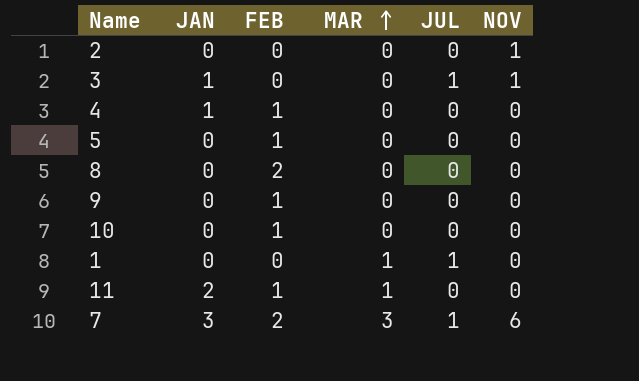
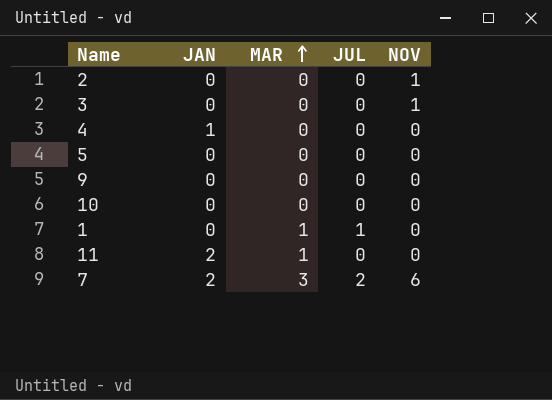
column FEB | position: 3 -> none
row 8: 0 | 2 | 0 | 0 | 0 -> none
3 | JAN: 1 -> 0
3 | JUL: 1 -> 0
7 | JAN: 3 -> 2
7 | JUL: 1 -> 2

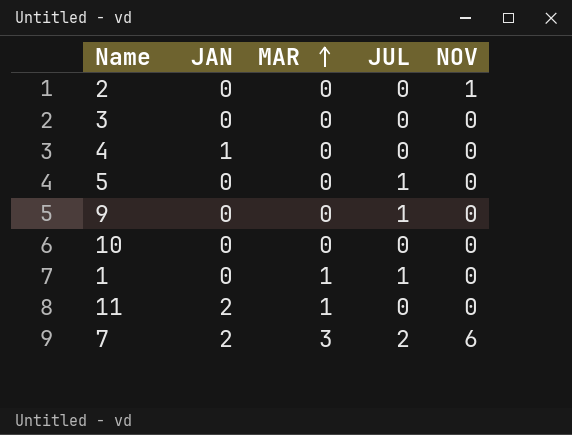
3 | NOV: 1 -> 0
5 | JUL: 0 -> 1
9 | JUL: 0 -> 1

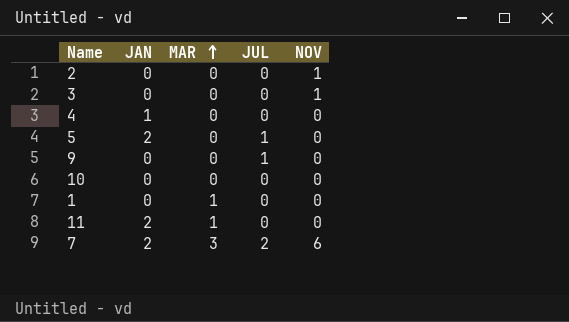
3 | NOV: 0 -> 1
5 | JAN: 0 -> 2
1 | JUL: 1 -> 0

